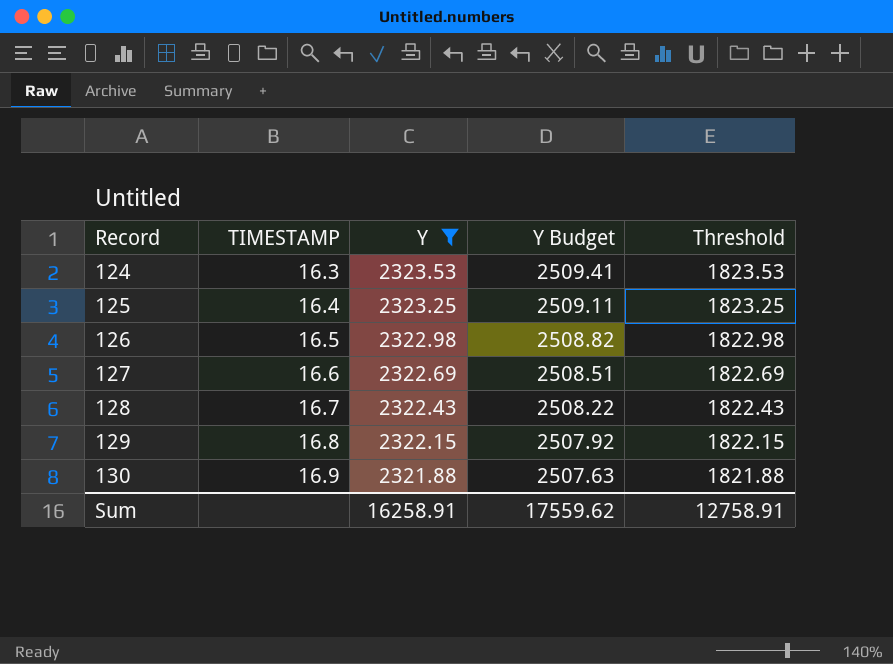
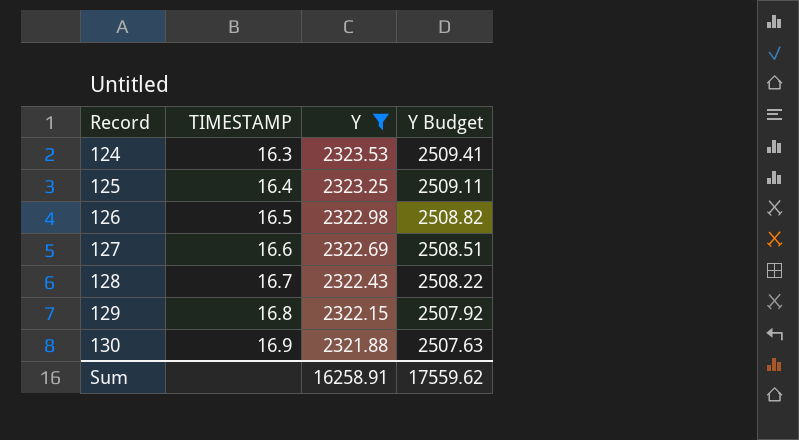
column Threshold | formula: [Y] - 500 -> none

